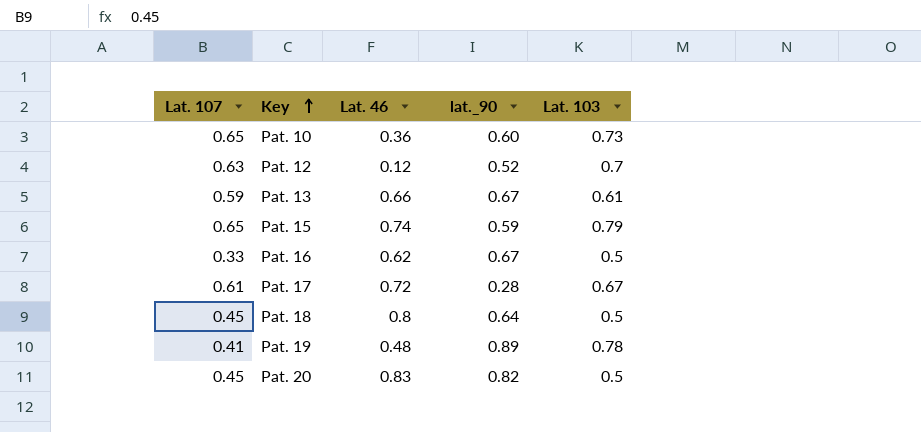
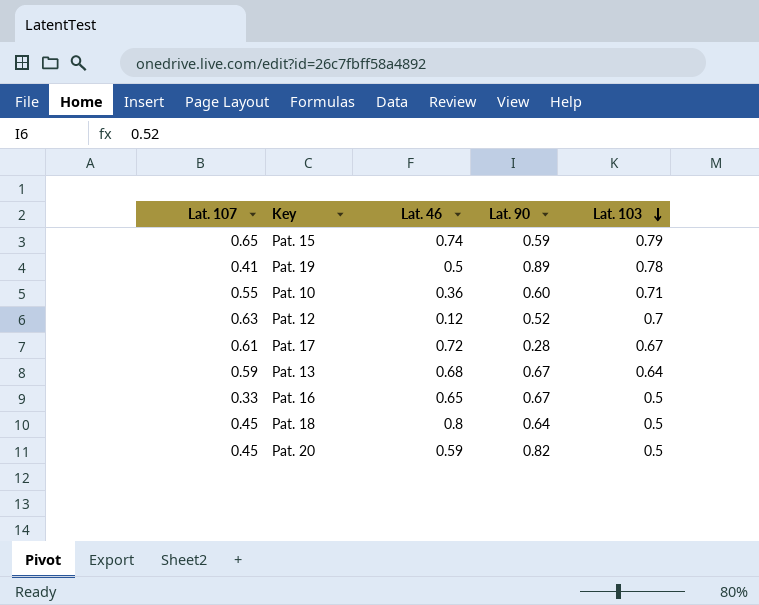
row order: Key ascending -> Lat. 103 descending
column name: lat._90 -> Lat. 90
Pat. 19 | Lat. 46: 0.48 -> 0.5
Pat. 10 | Lat. 107: 0.65 -> 0.55
Pat. 10 | Lat. 103: 0.73 -> 0.71
Pat. 13 | Lat. 46: 0.66 -> 0.68
Pat. 13 | Lat. 103: 0.61 -> 0.64
Pat. 16 | Lat. 46: 0.62 -> 0.65
Pat. 20 | Lat. 46: 0.83 -> 0.59

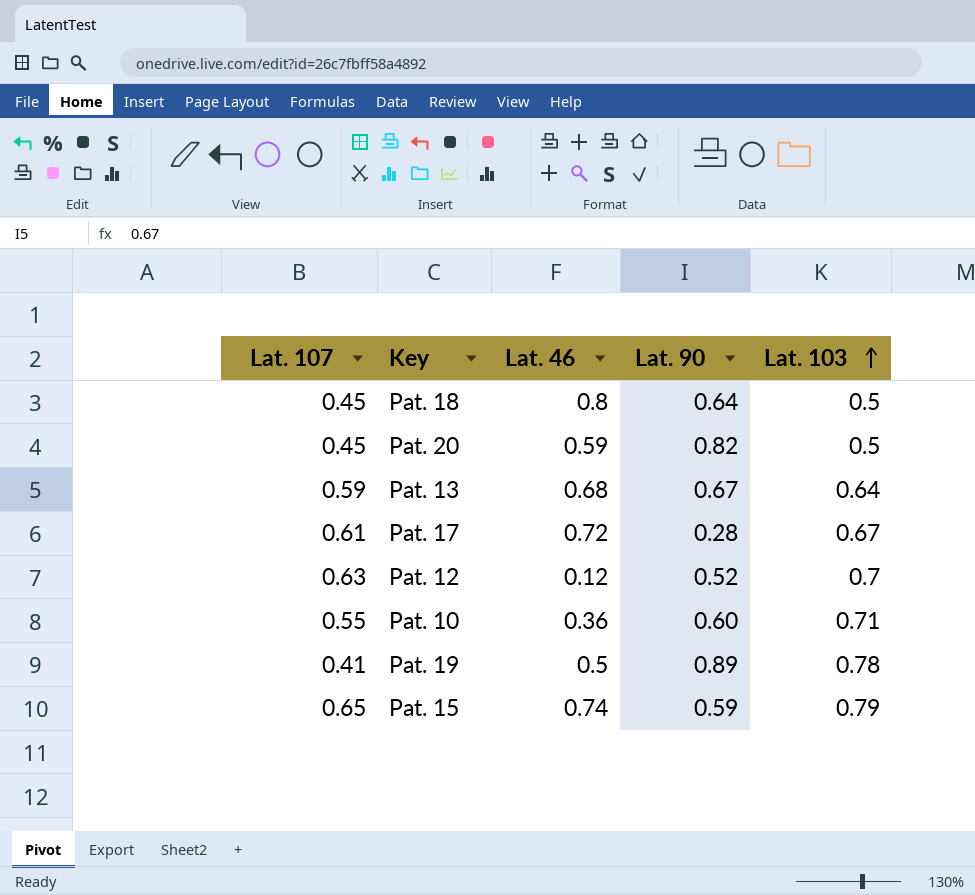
row order: Lat. 103 descending -> Lat. 103 ascending
row Pat. 16: 0.33 | 0.65 | 0.67 | 0.5 -> none

